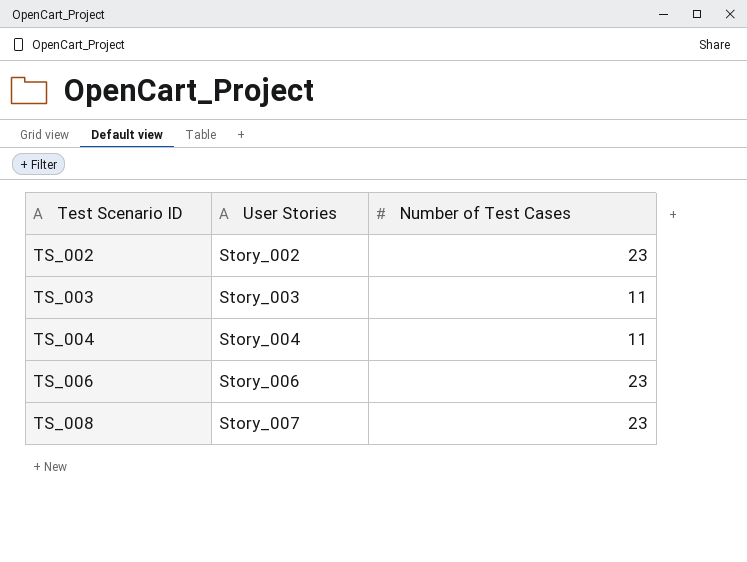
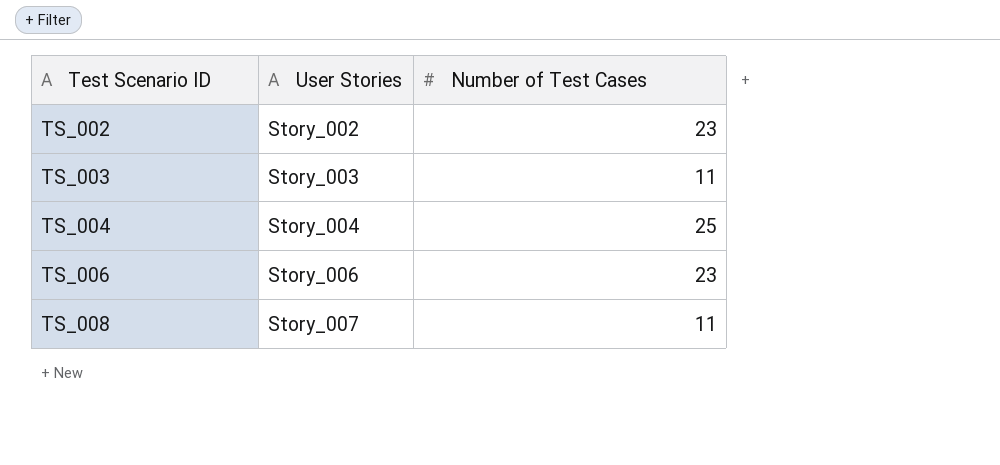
TS_004 | Number of Test Cases: 11 -> 25
TS_008 | Number of Test Cases: 23 -> 11

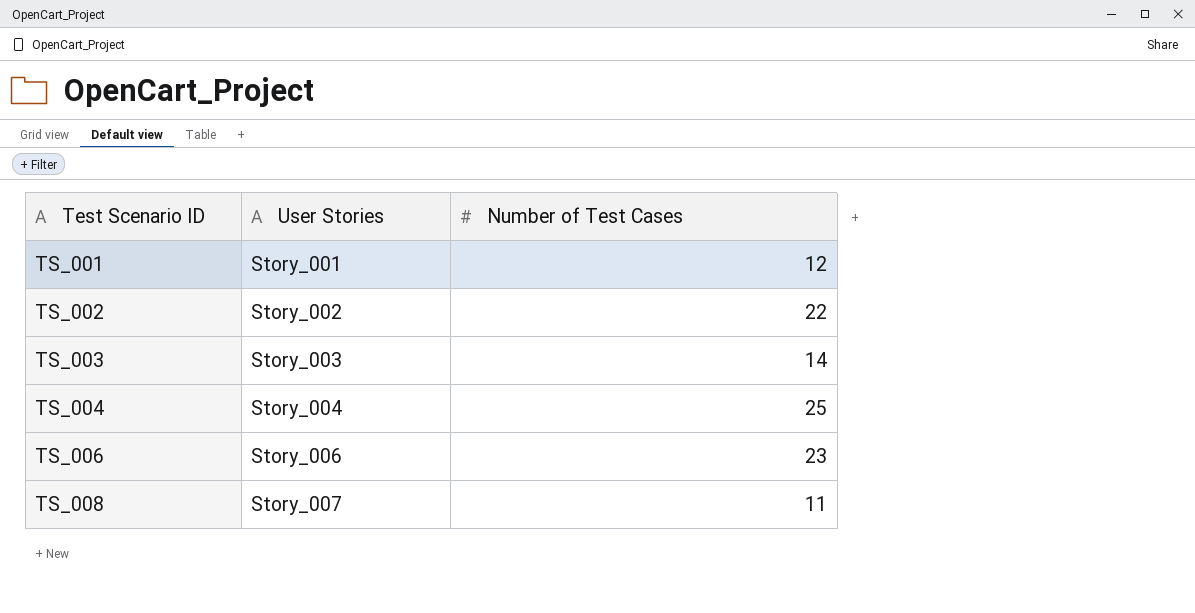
row TS_001: none -> Story_001 | 12
TS_002 | Number of Test Cases: 23 -> 22
TS_003 | Number of Test Cases: 11 -> 14

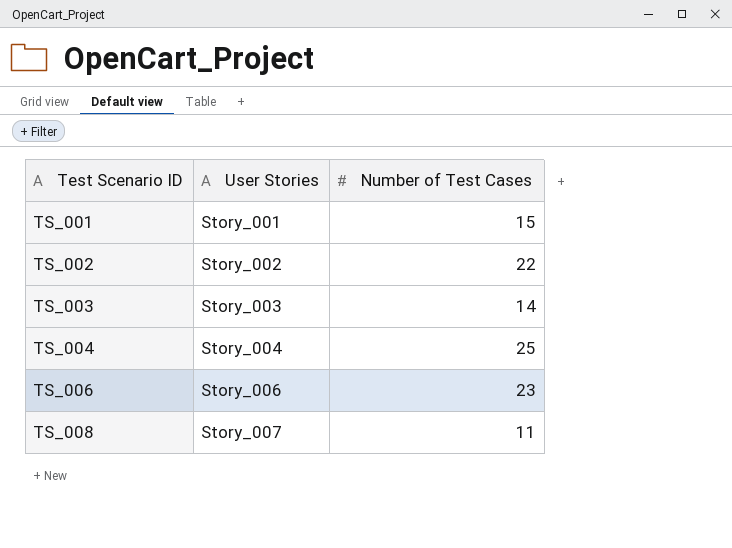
TS_001 | Number of Test Cases: 12 -> 15

